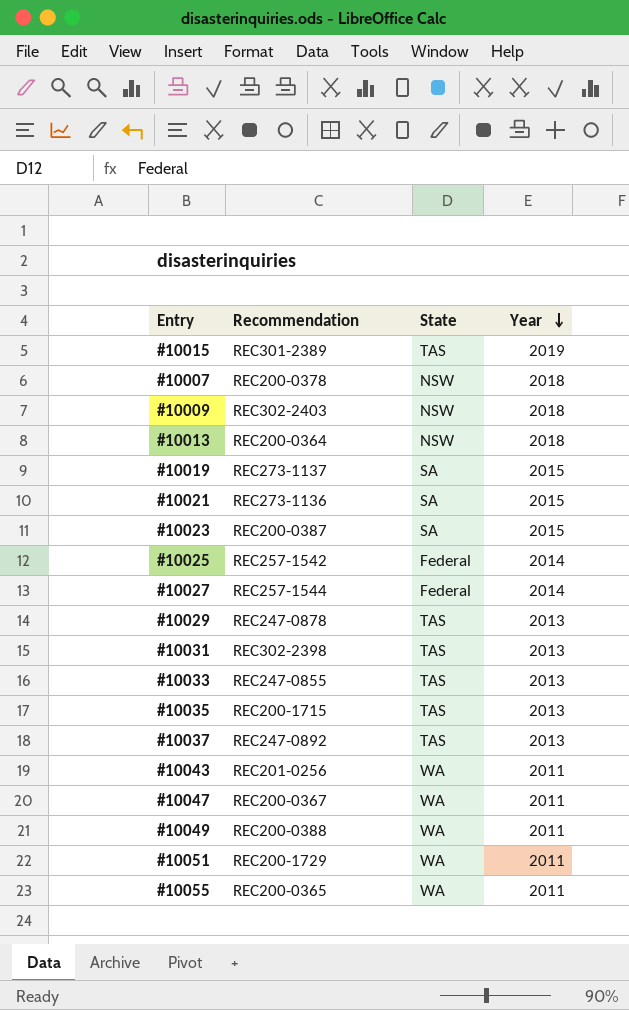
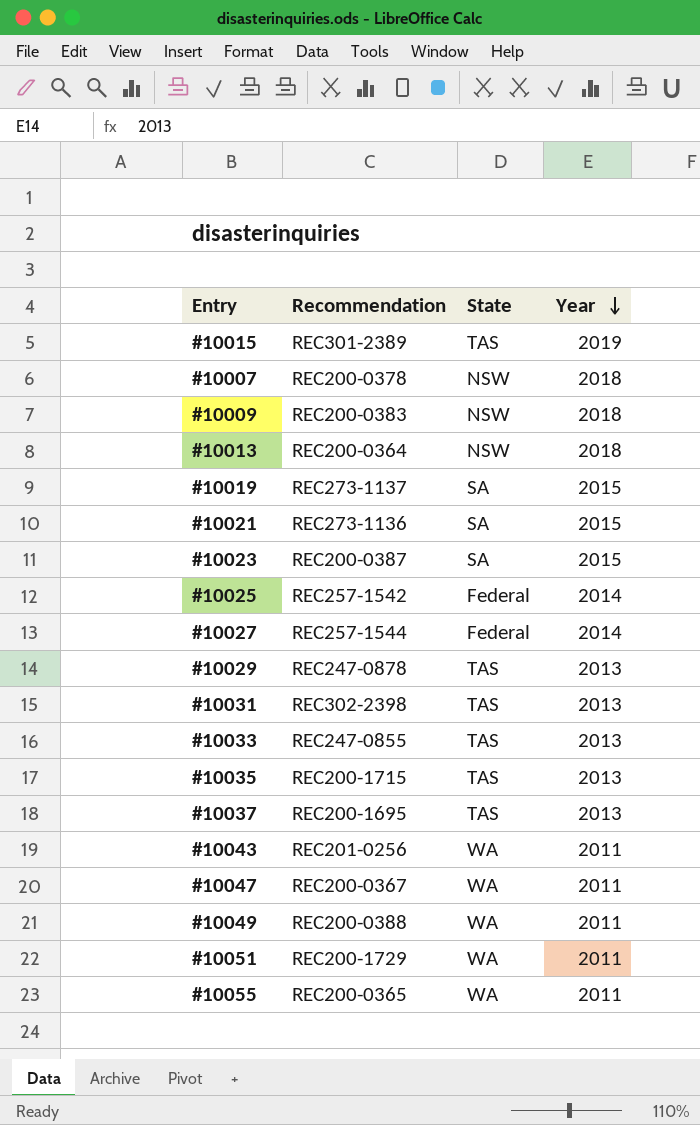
#10009 | Recommendation: REC302-2403 -> REC200-0383
#10037 | Recommendation: REC247-0892 -> REC200-1695

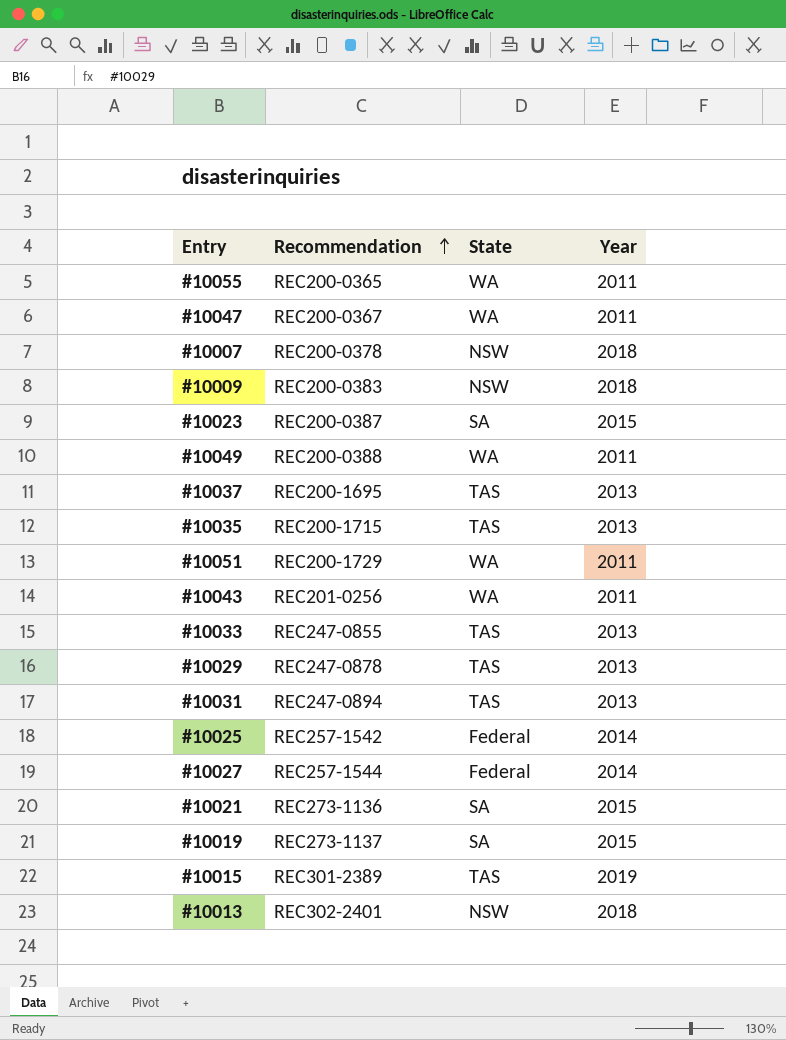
row order: Year descending -> Recommendation ascending
#10031 | Recommendation: REC302-2398 -> REC247-0894
#10013 | Recommendation: REC200-0364 -> REC302-2401

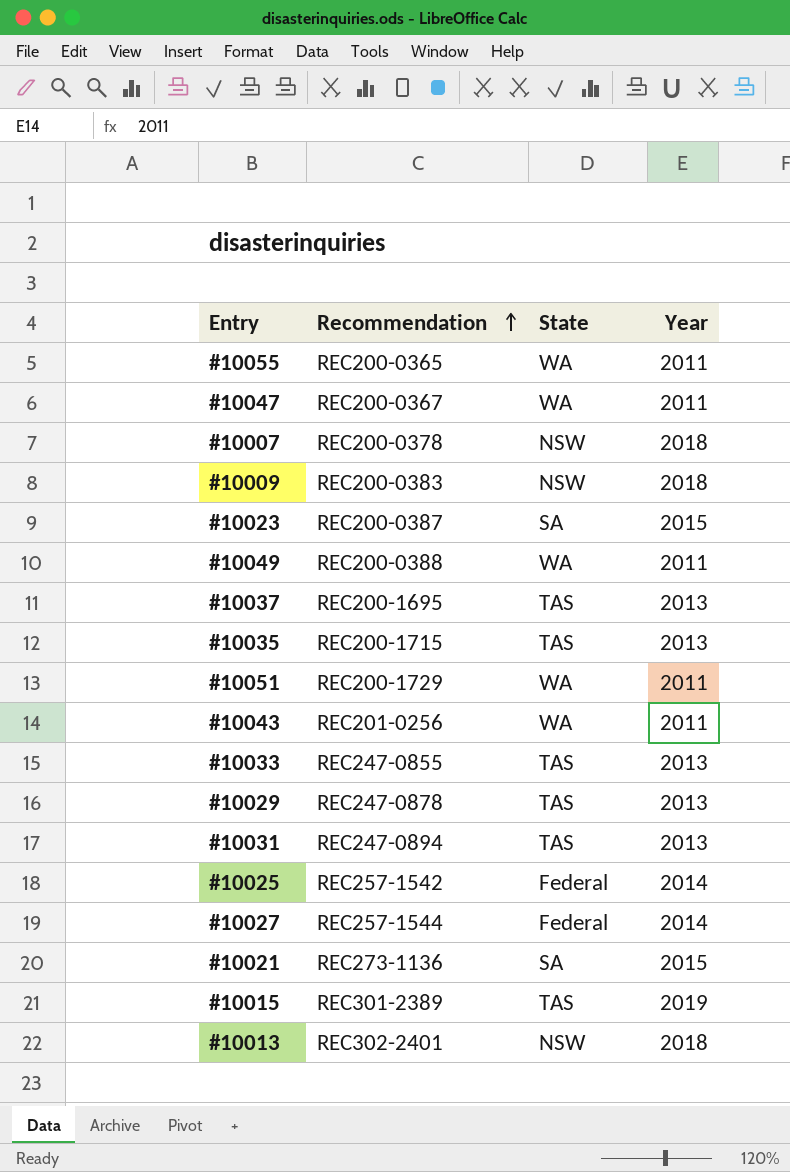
row #10019: REC273-1137 | SA | 2015 -> none

